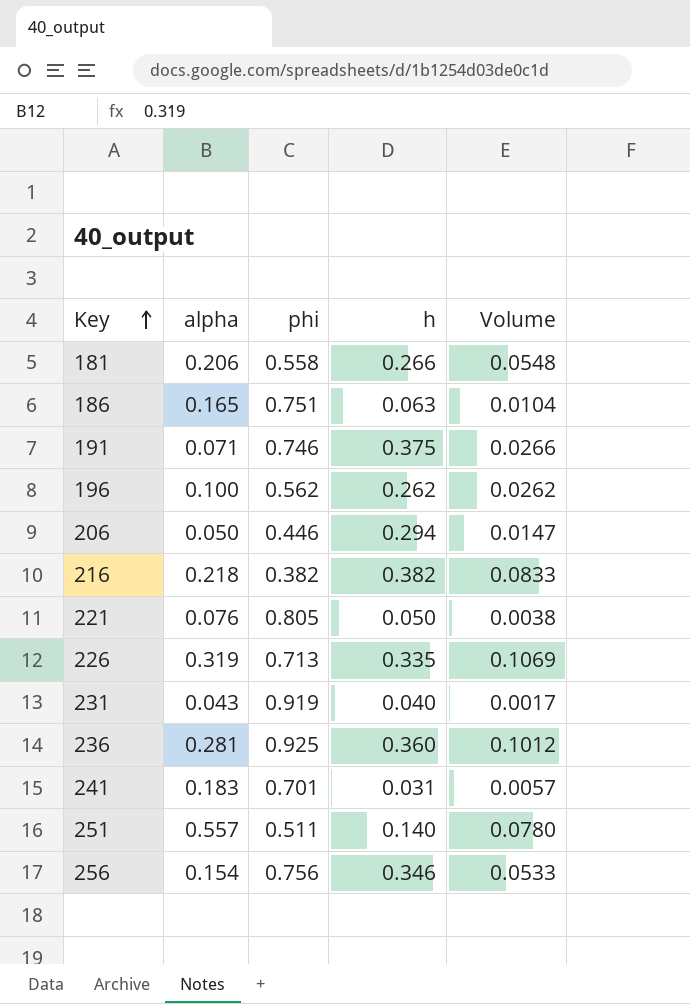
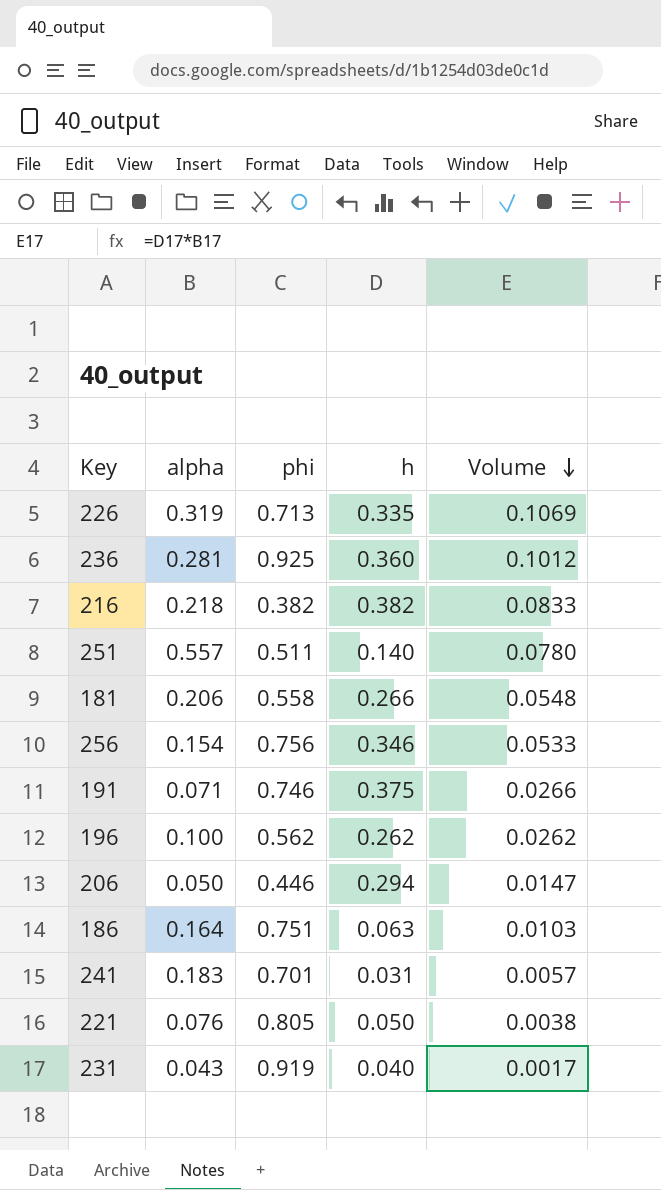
row order: Key ascending -> Volume descending
186 | alpha: 0.165 -> 0.164
186 | Volume: 0.0104 -> 0.0103

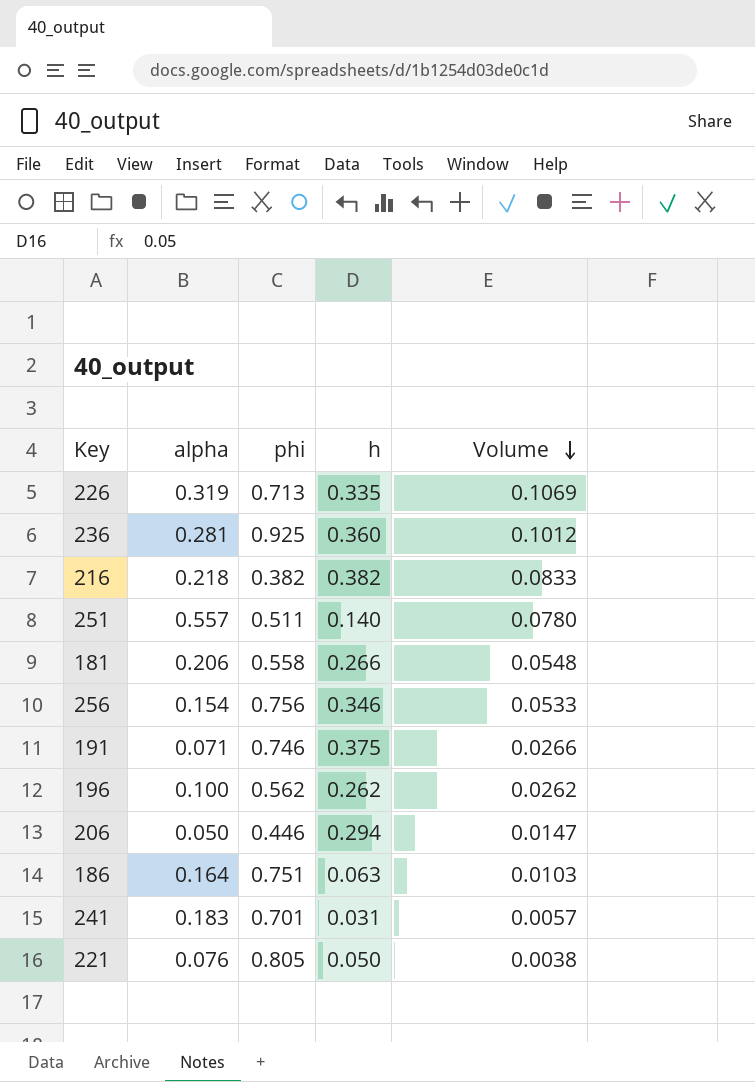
row 231: 0.043 | 0.919 | 0.040 | 0.0017 -> none

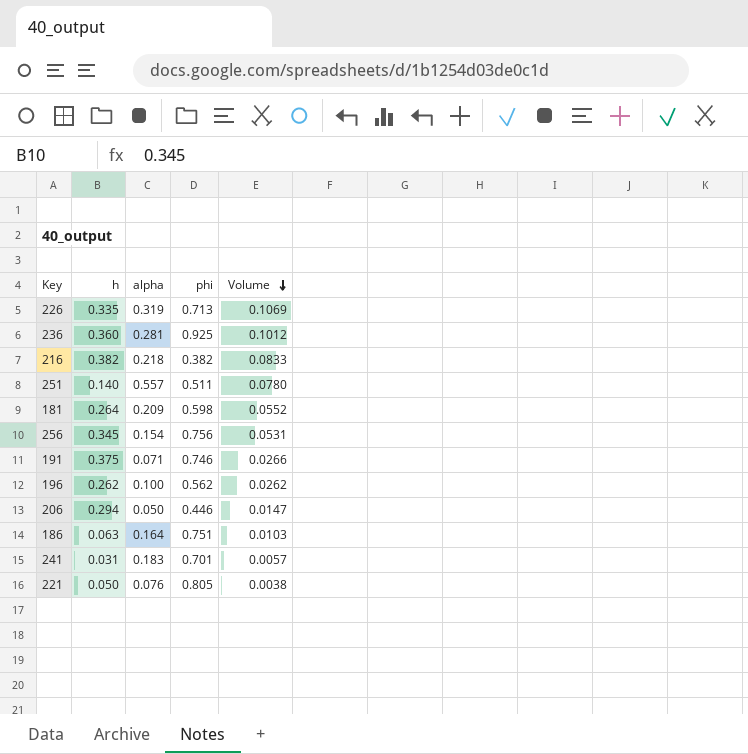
column h | position: 4 -> 2
181 | h: 0.266 -> 0.264
181 | alpha: 0.206 -> 0.209
181 | phi: 0.558 -> 0.598
181 | Volume: 0.0548 -> 0.0552
256 | h: 0.346 -> 0.345
256 | Volume: 0.0533 -> 0.0531

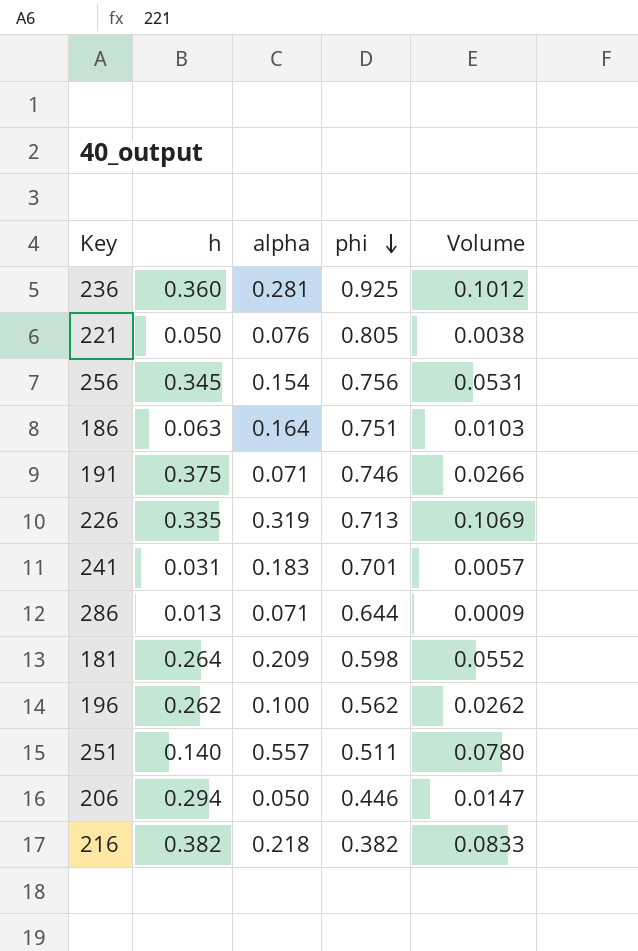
row order: Volume descending -> phi descending
row 286: none -> 0.013 | 0.071 | 0.644 | 0.0009

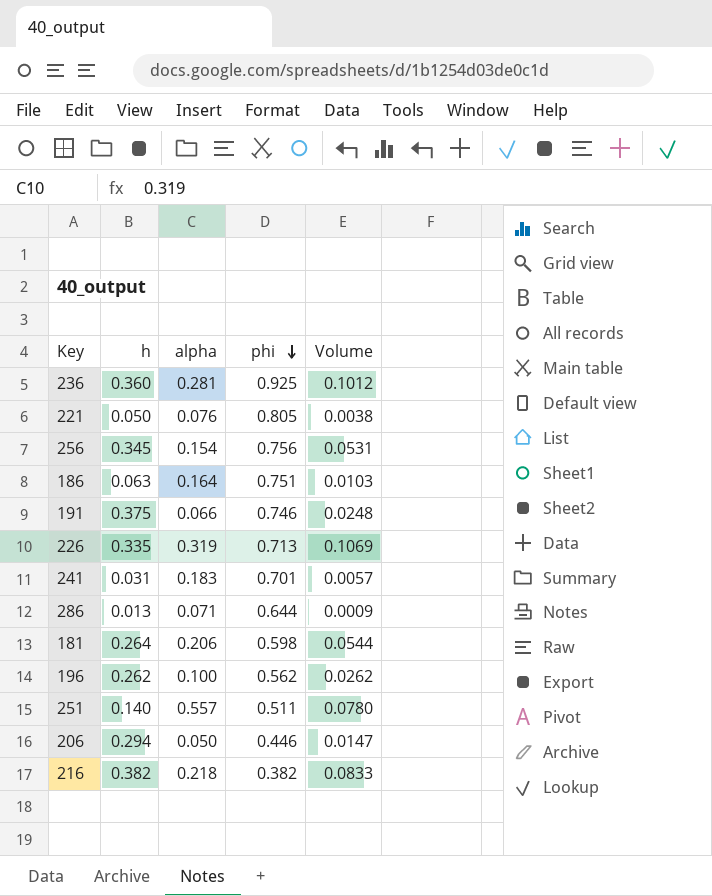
191 | alpha: 0.071 -> 0.066
191 | Volume: 0.0266 -> 0.0248
181 | alpha: 0.209 -> 0.206
181 | Volume: 0.0552 -> 0.0544

